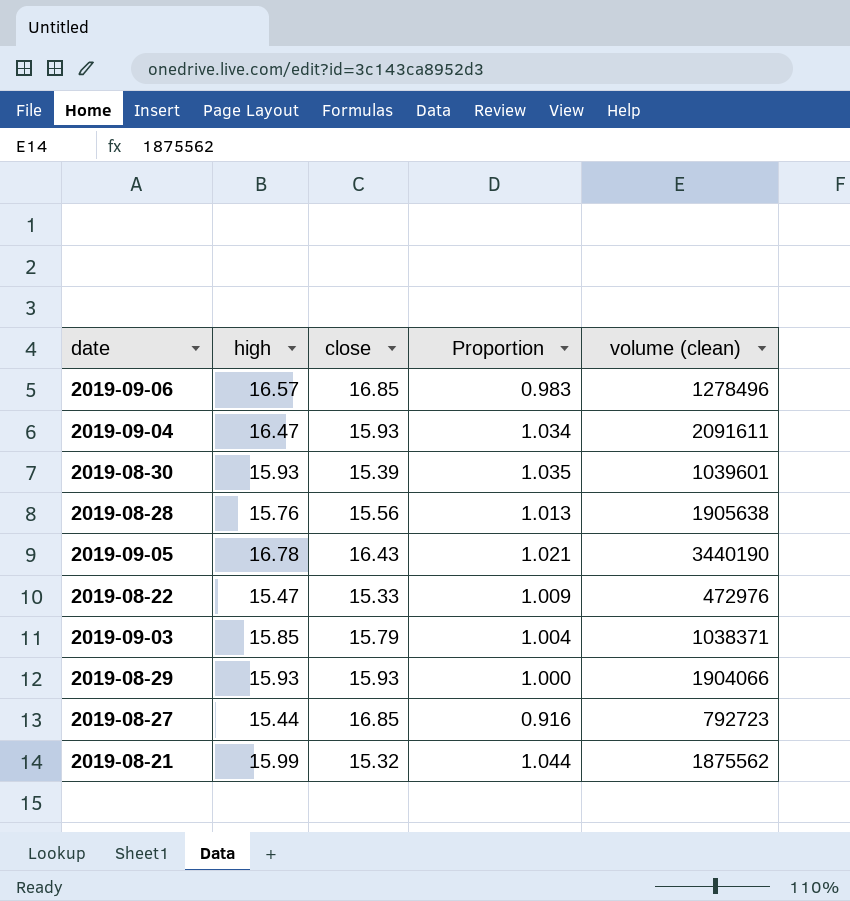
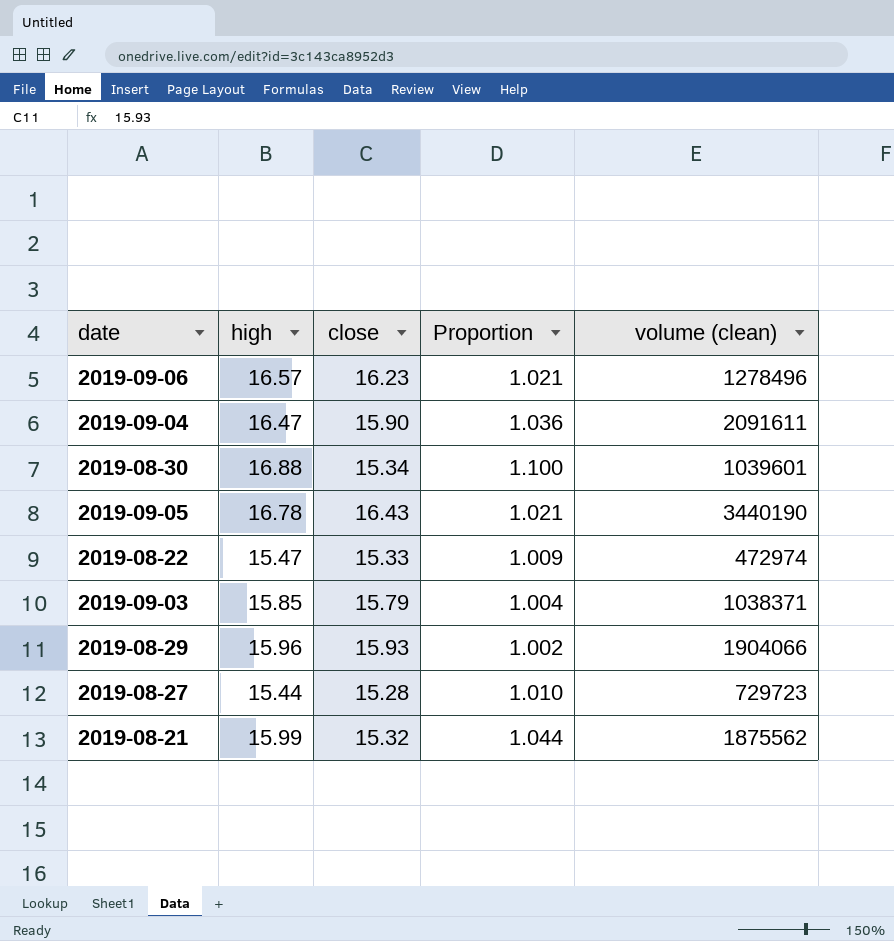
row 2019-08-28: 15.76 | 15.56 | 1.013 | 1905638 -> none
2019-09-06 | close: 16.85 -> 16.23
2019-09-06 | Proportion: 0.983 -> 1.021
2019-09-04 | close: 15.93 -> 15.90
2019-09-04 | Proportion: 1.034 -> 1.036
2019-08-30 | high: 15.93 -> 16.88
2019-08-30 | close: 15.39 -> 15.34
2019-08-30 | Proportion: 1.035 -> 1.100
2019-08-22 | volume (clean): 472976 -> 472974
2019-08-29 | high: 15.93 -> 15.96
2019-08-29 | Proportion: 1.000 -> 1.002
2019-08-27 | close: 16.85 -> 15.28
2019-08-27 | Proportion: 0.916 -> 1.010
2019-08-27 | volume (clean): 792723 -> 729723

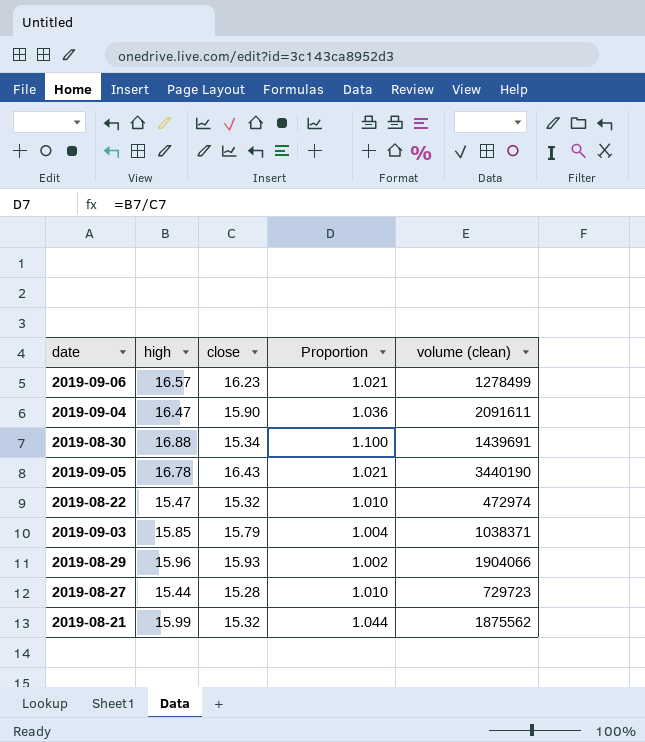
2019-09-06 | volume (clean): 1278496 -> 1278499
2019-08-30 | volume (clean): 1039601 -> 1439691
2019-08-22 | close: 15.33 -> 15.32
2019-08-22 | Proportion: 1.009 -> 1.010

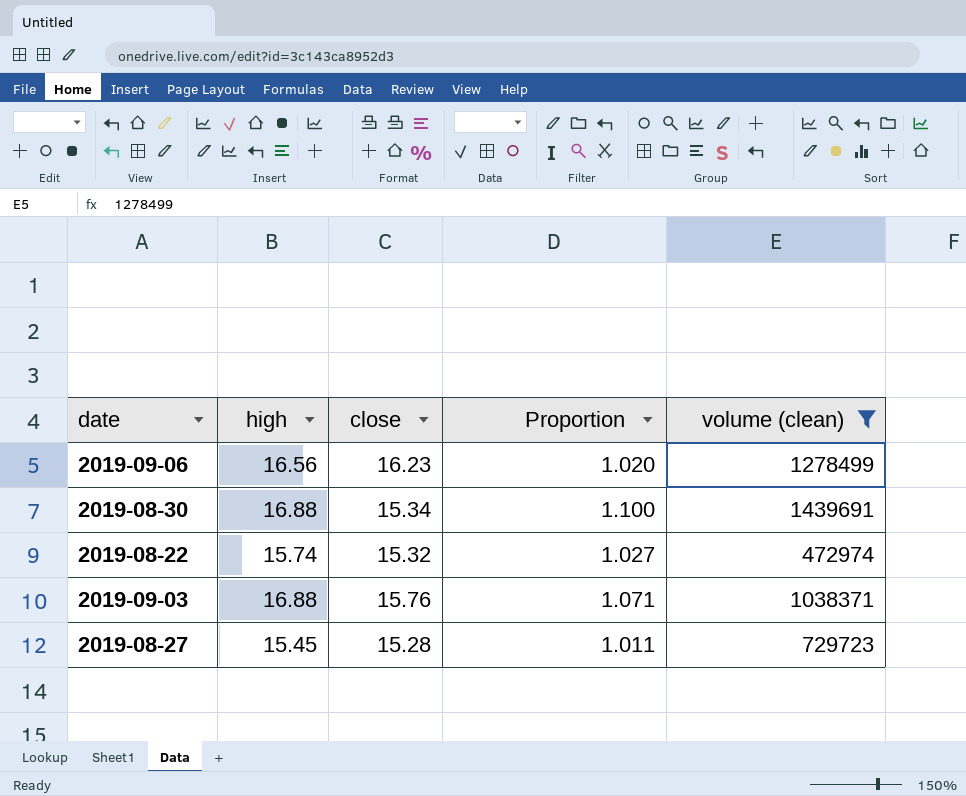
filter: none -> volume (clean) <= 1439691
2019-09-06 | high: 16.57 -> 16.56
2019-09-06 | Proportion: 1.021 -> 1.020
2019-08-22 | high: 15.47 -> 15.74
2019-08-22 | Proportion: 1.010 -> 1.027
2019-09-03 | high: 15.85 -> 16.88
2019-09-03 | close: 15.79 -> 15.76
2019-09-03 | Proportion: 1.004 -> 1.071
2019-08-27 | high: 15.44 -> 15.45
2019-08-27 | Proportion: 1.010 -> 1.011

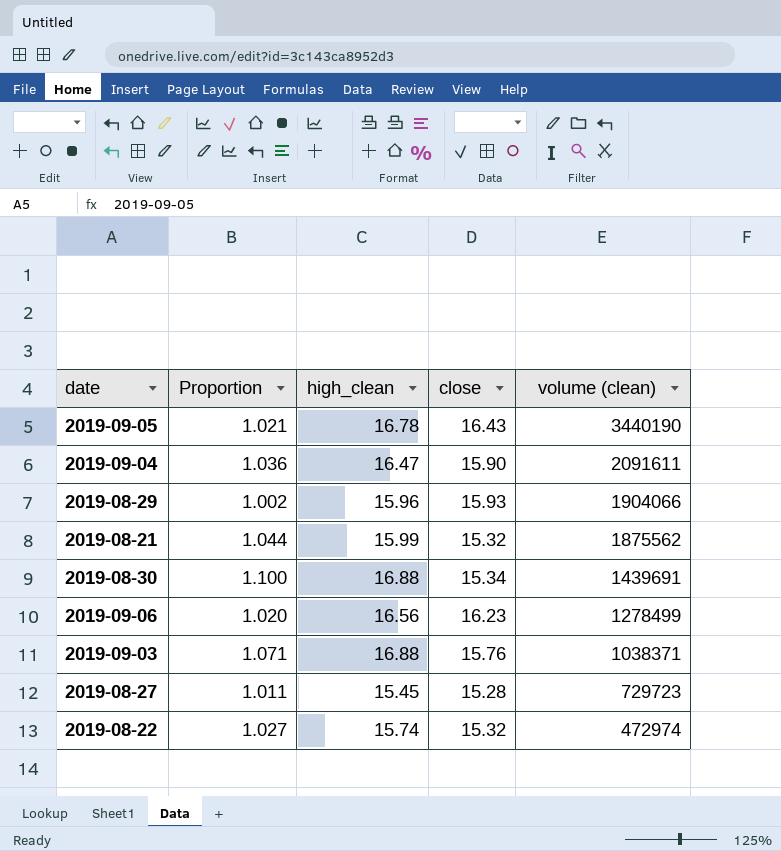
filter: volume (clean) <= 1439691 -> none
row order: none -> volume (clean) descending
column Proportion | position: 4 -> 2
column name: high -> high_clean

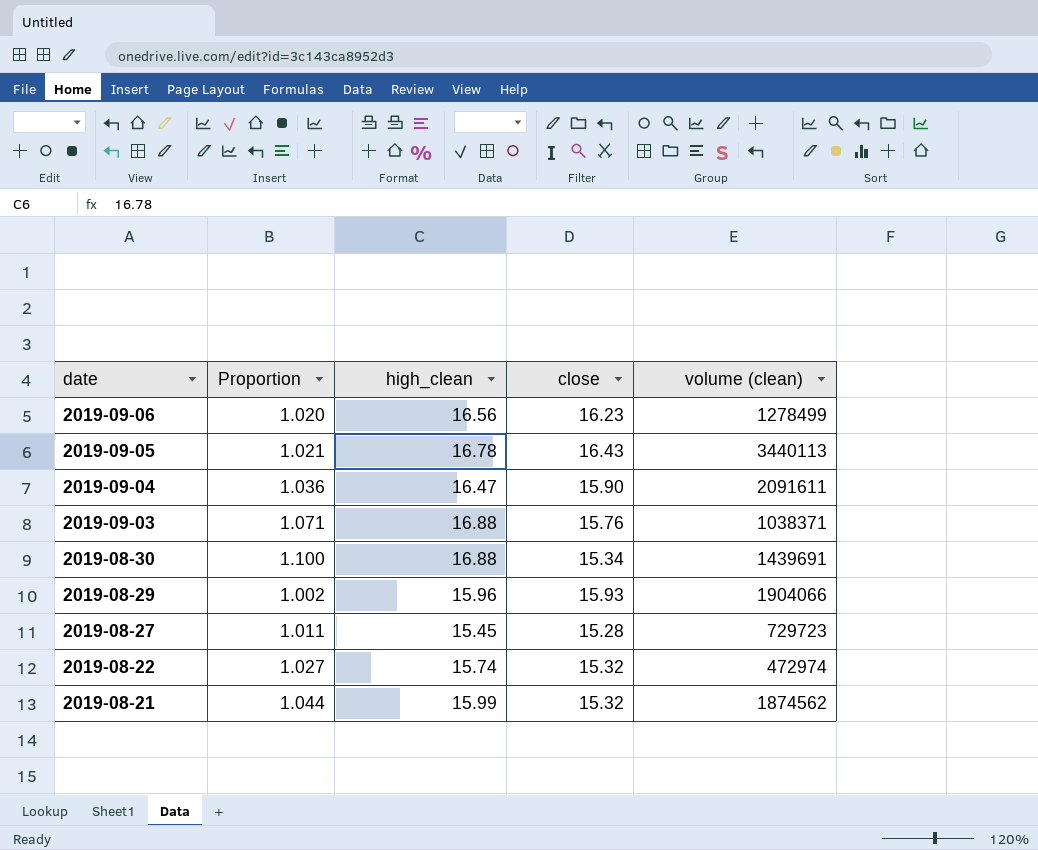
row order: volume (clean) descending -> date descending
2019-09-05 | volume (clean): 3440190 -> 3440113
2019-08-21 | volume (clean): 1875562 -> 1874562

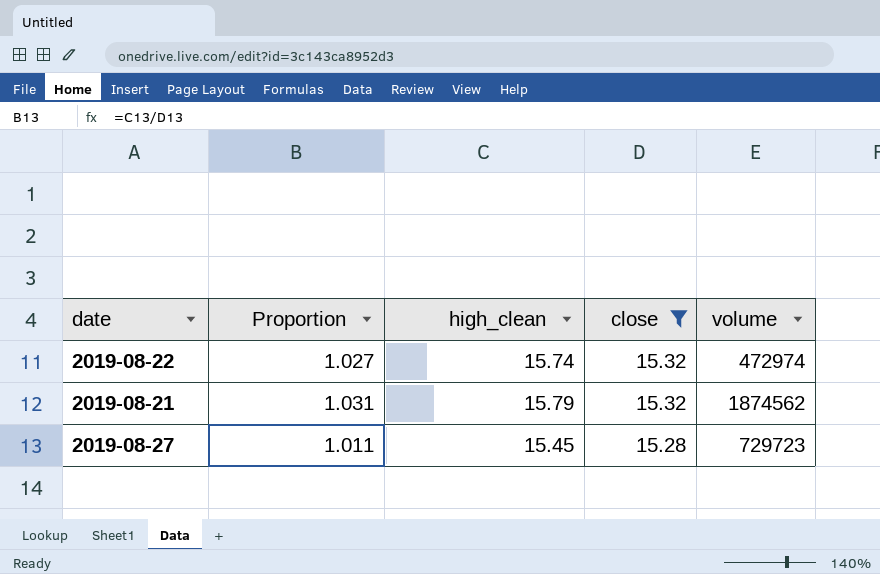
filter: none -> close <= 15.32
row order: date descending -> close descending
column name: volume (clean) -> volume
2019-08-21 | Proportion: 1.044 -> 1.031
2019-08-21 | high_clean: 15.99 -> 15.79

